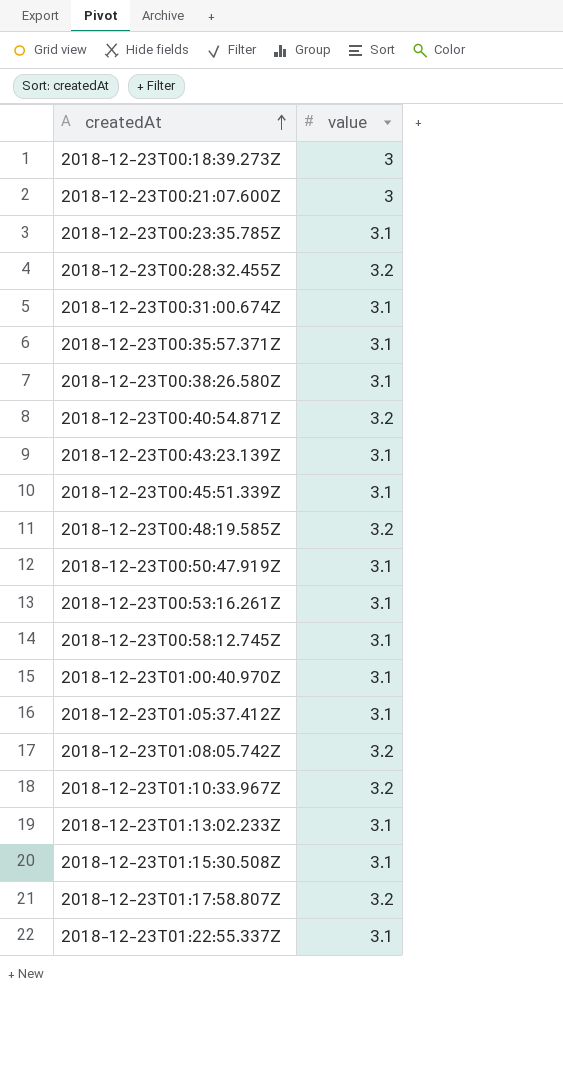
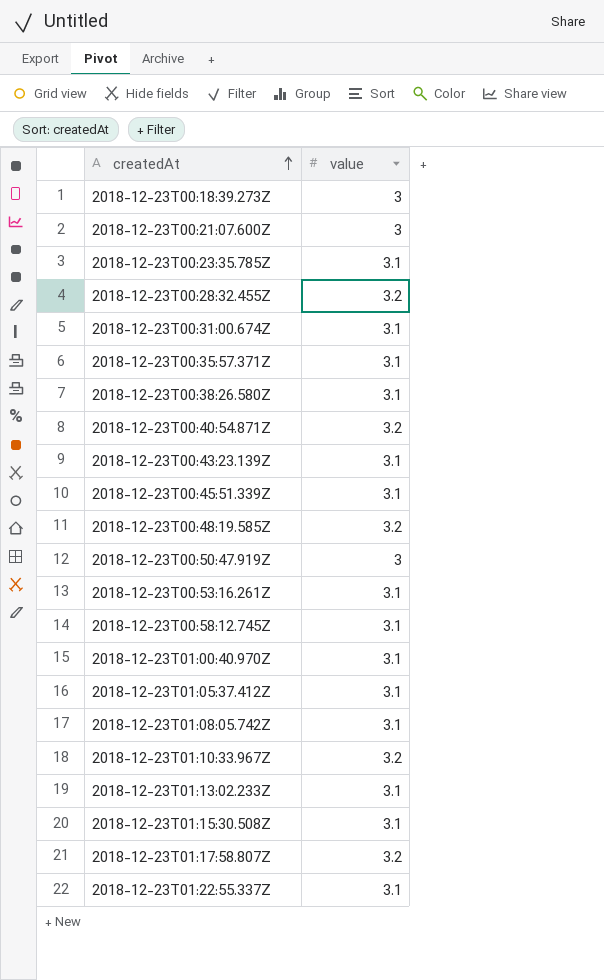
2018-12-23T00:50:47.919Z | value: 3.1 -> 3
2018-12-23T01:08:05.742Z | value: 3.2 -> 3.1

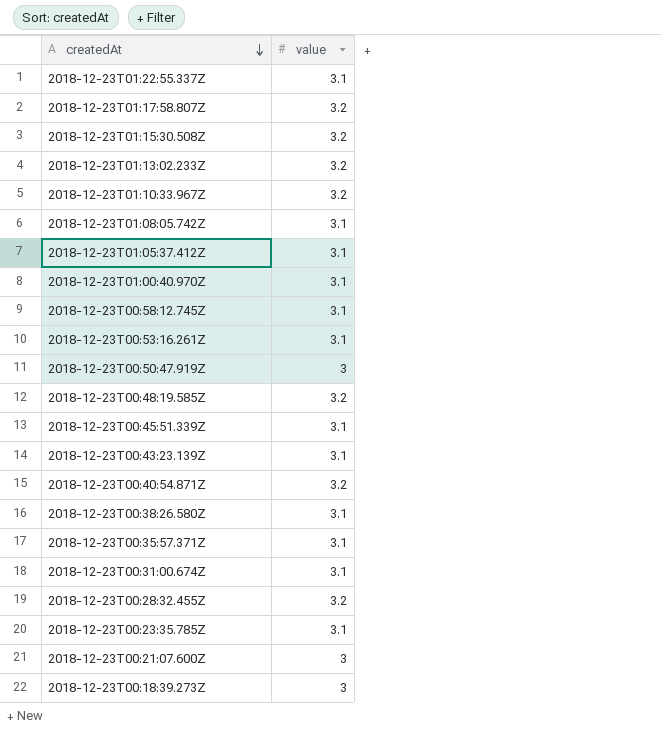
row order: createdAt ascending -> createdAt descending
2018-12-23T01:15:30.508Z | value: 3.1 -> 3.2
2018-12-23T01:13:02.233Z | value: 3.1 -> 3.2

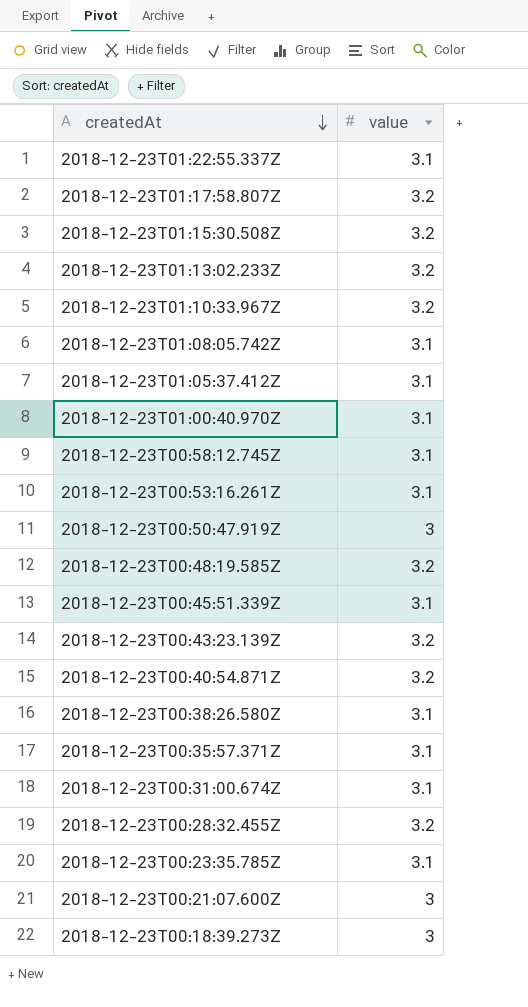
2018-12-23T00:43:23.139Z | value: 3.1 -> 3.2

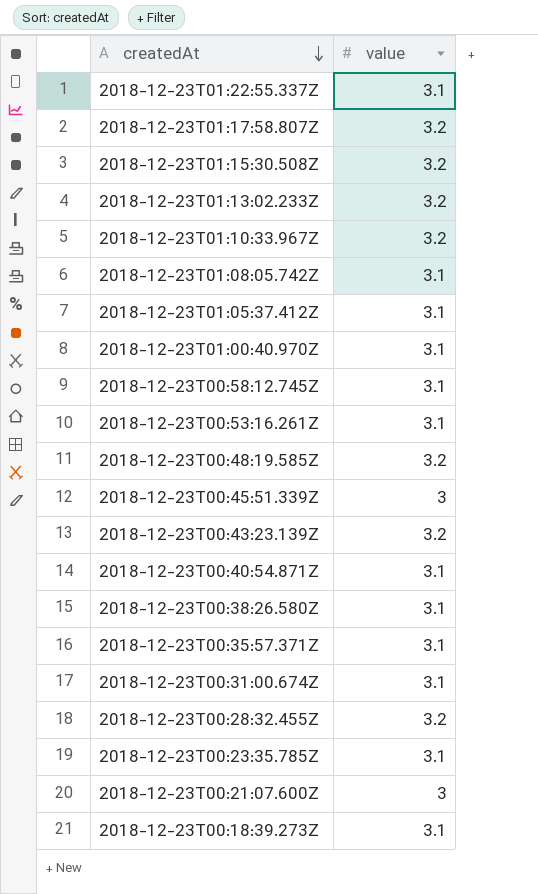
row 2018-12-23T00:50:47.919Z: 3 -> none
2018-12-23T00:45:51.339Z | value: 3.1 -> 3
2018-12-23T00:40:54.871Z | value: 3.2 -> 3.1
2018-12-23T00:18:39.273Z | value: 3 -> 3.1

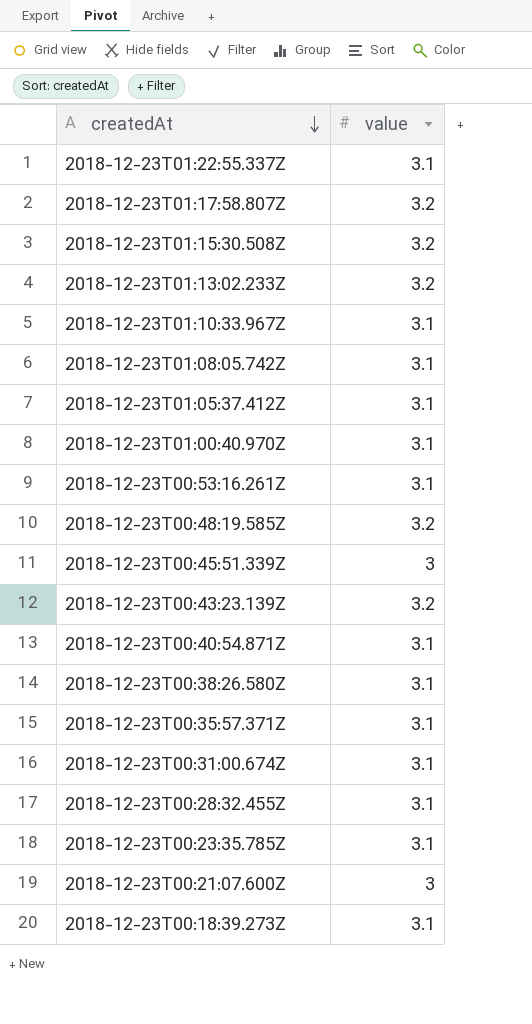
row 2018-12-23T00:58:12.745Z: 3.1 -> none
2018-12-23T01:10:33.967Z | value: 3.2 -> 3.1
2018-12-23T00:28:32.455Z | value: 3.2 -> 3.1

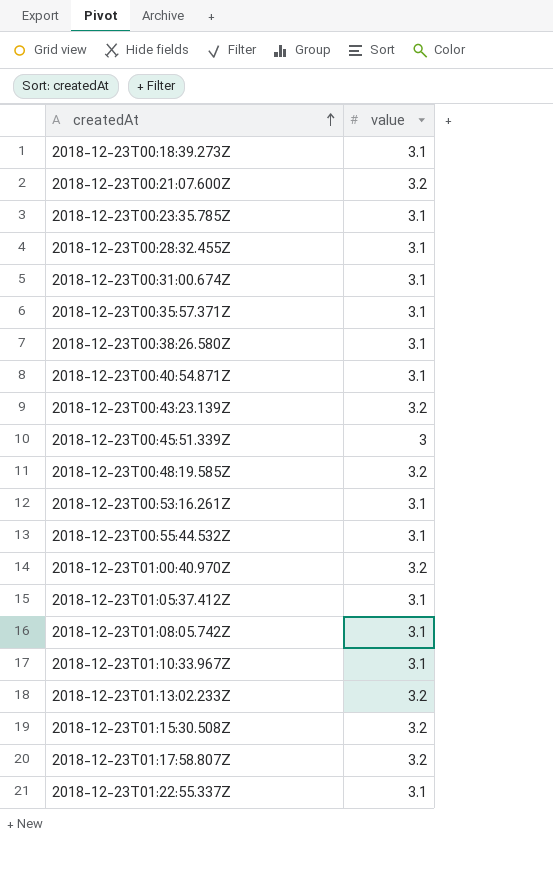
row order: createdAt descending -> createdAt ascending
2018-12-23T00:21:07.600Z | value: 3 -> 3.2
row 2018-12-23T00:55:44.532Z: none -> 3.1
2018-12-23T01:00:40.970Z | value: 3.1 -> 3.2

